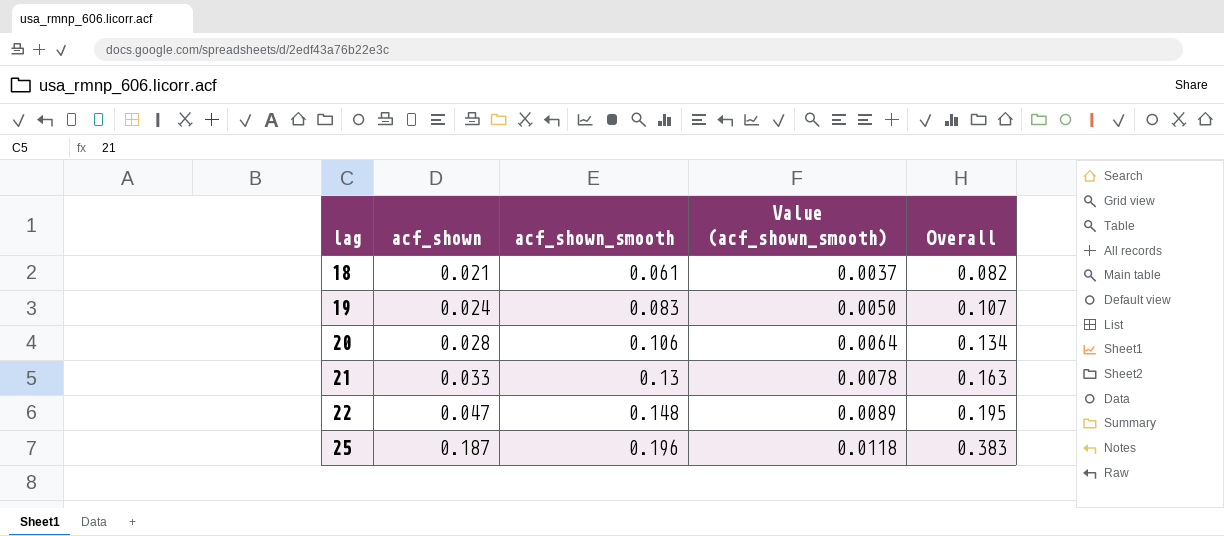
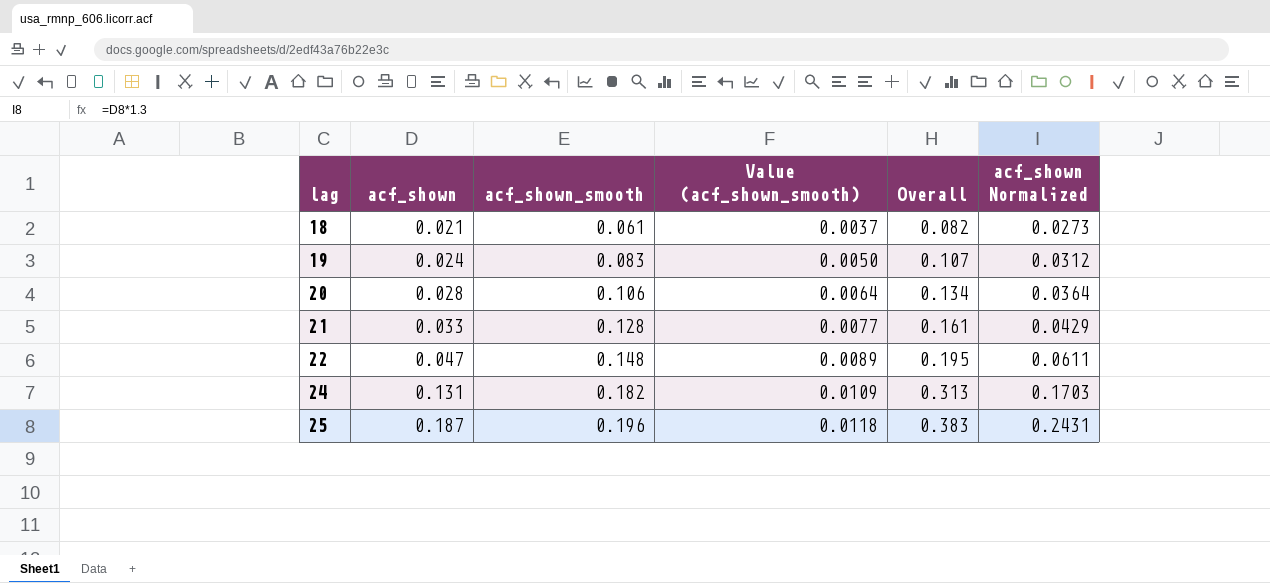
column acf_shown Normalized | formula: none -> [acf_shown] * 1.3
21 | acf_shown_smooth: 0.13 -> 0.128
21 | Value (acf_shown_smooth): 0.0078 -> 0.0077
21 | Overall: 0.163 -> 0.161
row 24: none -> 0.131 | 0.182 | 0.0109 | 0.313 | 0.1703

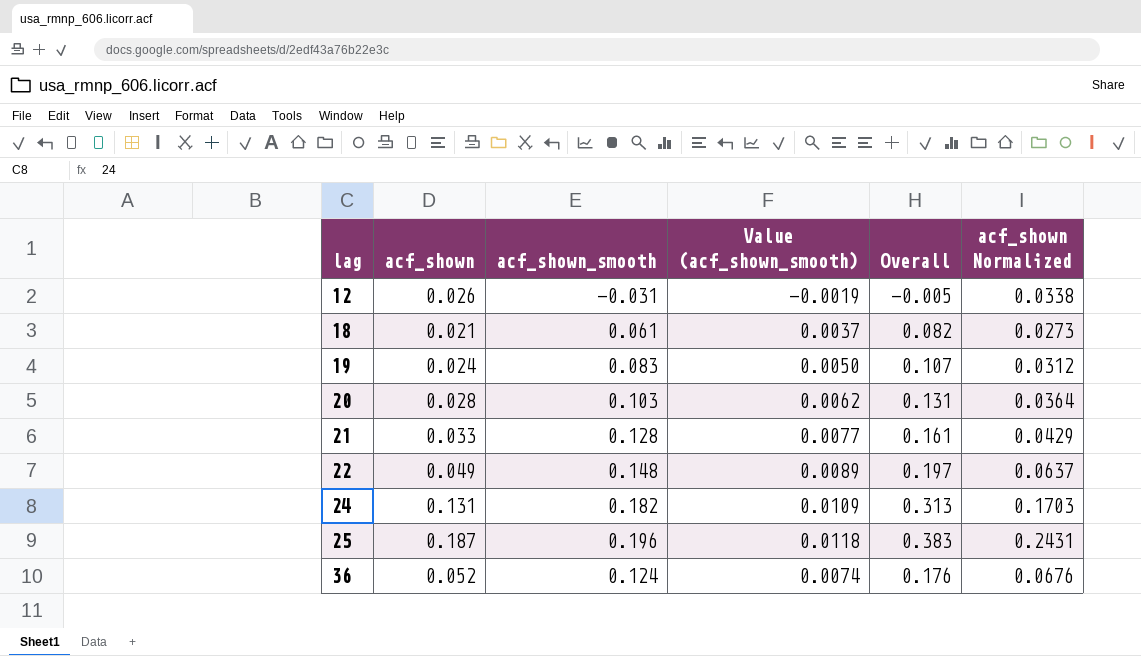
row 12: none -> 0.026 | -0.031 | -0.0019 | -0.005 | 0.0338
20 | acf_shown_smooth: 0.106 -> 0.103
20 | Value (acf_shown_smooth): 0.0064 -> 0.0062
20 | Overall: 0.134 -> 0.131
22 | acf_shown: 0.047 -> 0.049
22 | Overall: 0.195 -> 0.197
22 | acf_shown Normalized: 0.0611 -> 0.0637
row 36: none -> 0.052 | 0.124 | 0.0074 | 0.176 | 0.0676

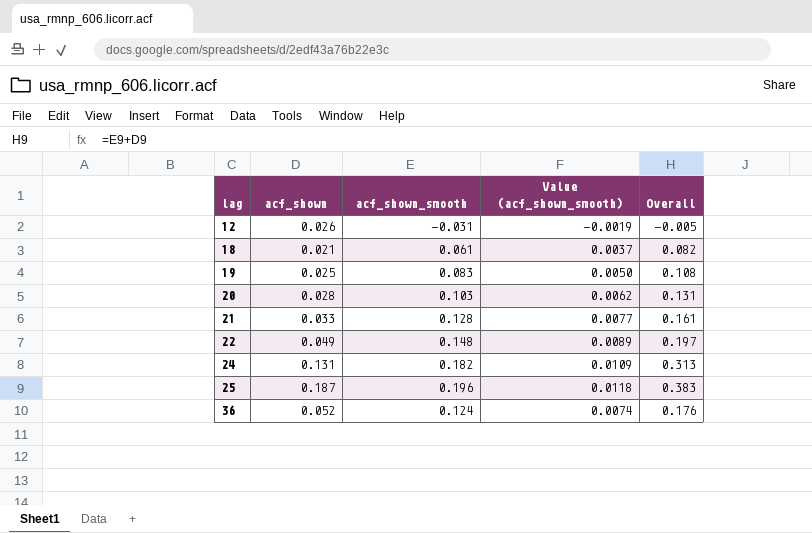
column acf_shown Normalized | formula: [acf_shown] * 1.3 -> none
19 | acf_shown: 0.024 -> 0.025
19 | Overall: 0.107 -> 0.108

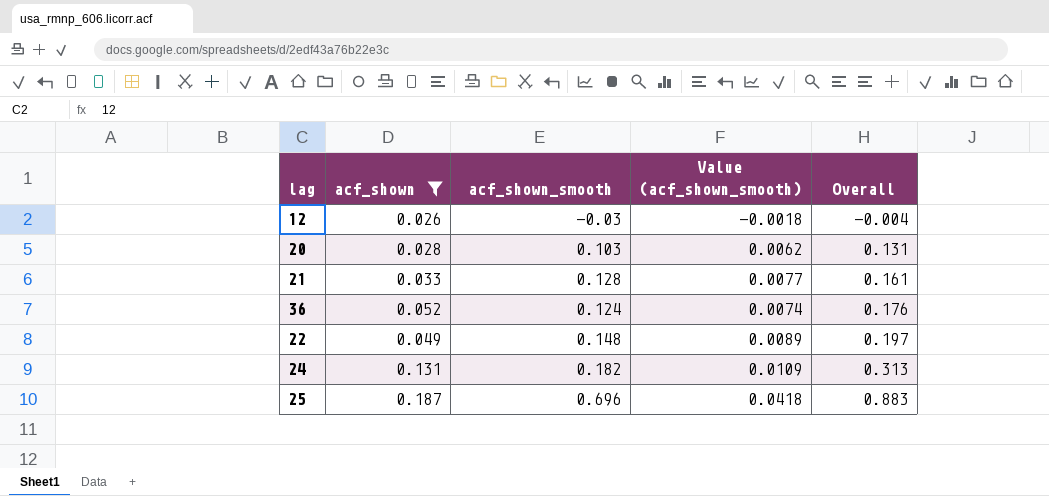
filter: none -> acf_shown >= 0.026
row order: lag ascending -> Overall ascending
12 | acf_shown_smooth: -0.031 -> -0.03
12 | Value (acf_shown_smooth): -0.0019 -> -0.0018
12 | Overall: -0.005 -> -0.004
25 | acf_shown_smooth: 0.196 -> 0.696
25 | Value (acf_shown_smooth): 0.0118 -> 0.0418
25 | Overall: 0.383 -> 0.883

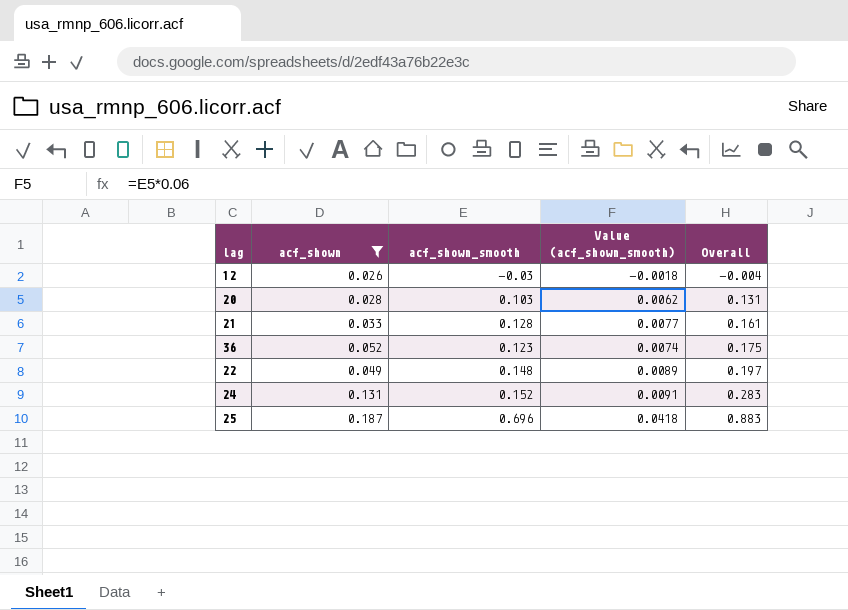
36 | acf_shown_smooth: 0.124 -> 0.123
36 | Overall: 0.176 -> 0.175
24 | acf_shown_smooth: 0.182 -> 0.152
24 | Value (acf_shown_smooth): 0.0109 -> 0.0091
24 | Overall: 0.313 -> 0.283

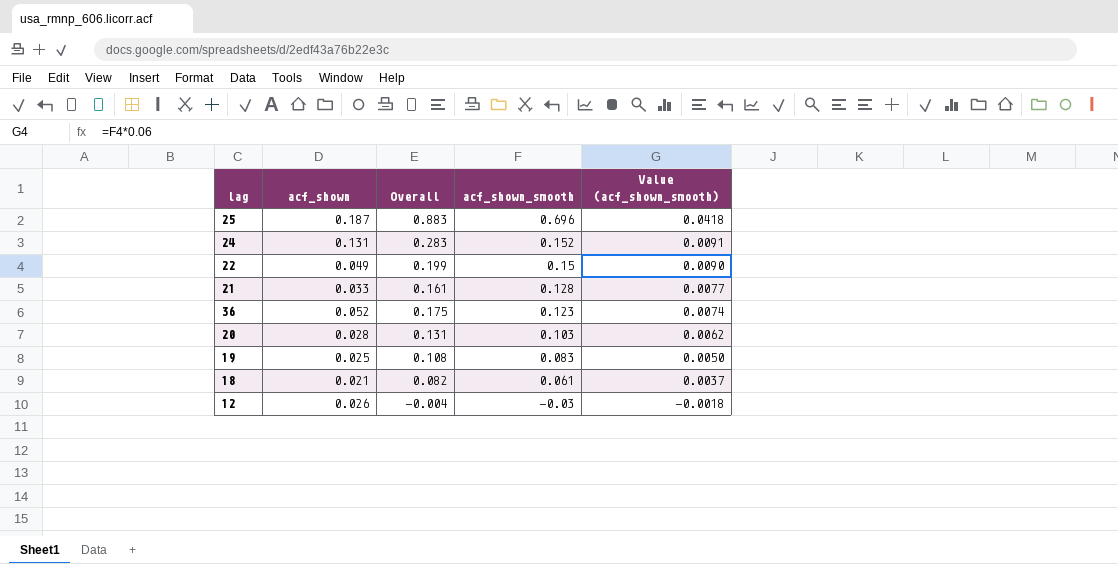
filter: acf_shown >= 0.026 -> none
row order: Overall ascending -> acf_shown_smooth descending
column Overall | position: 5 -> 3
22 | Overall: 0.197 -> 0.199
22 | acf_shown_smooth: 0.148 -> 0.15
22 | Value (acf_shown_smooth): 0.0089 -> 0.0090

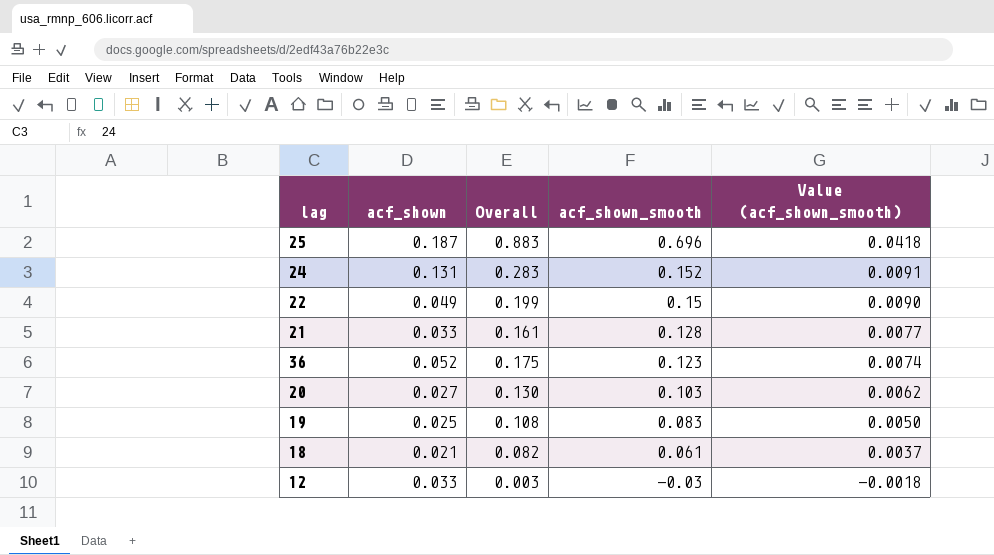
20 | acf_shown: 0.028 -> 0.027
20 | Overall: 0.131 -> 0.130
12 | acf_shown: 0.026 -> 0.033
12 | Overall: -0.004 -> 0.003

